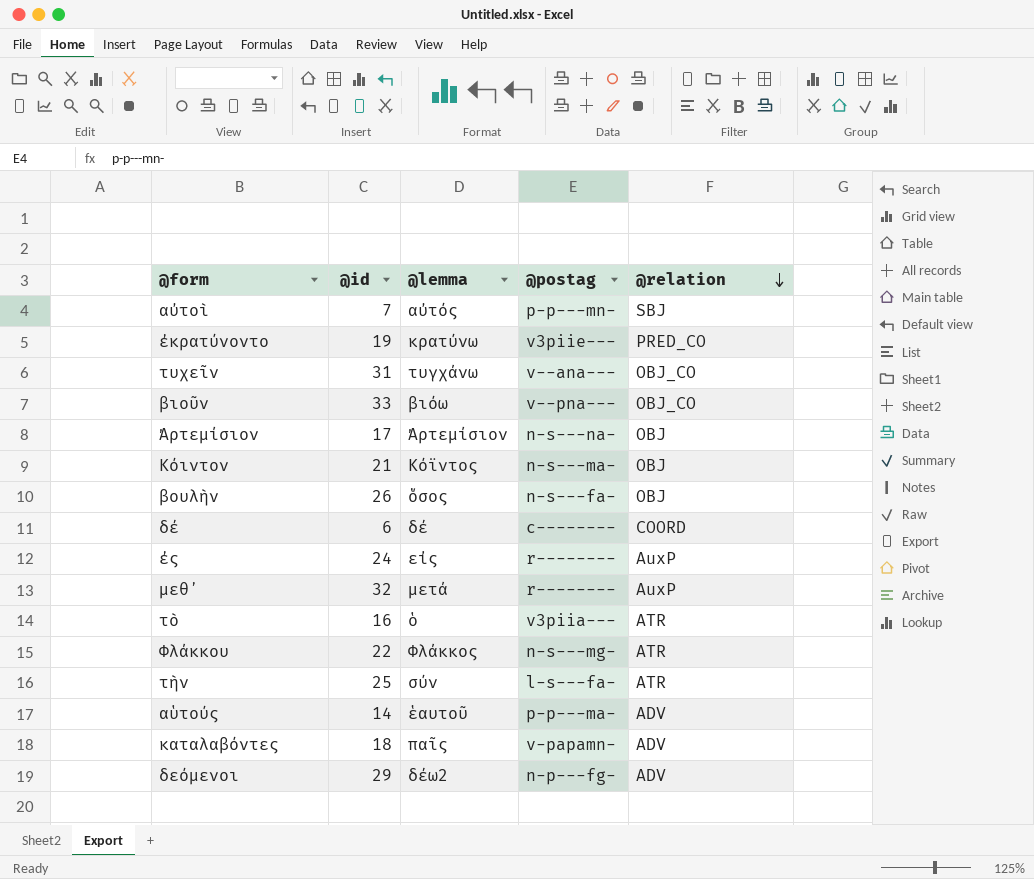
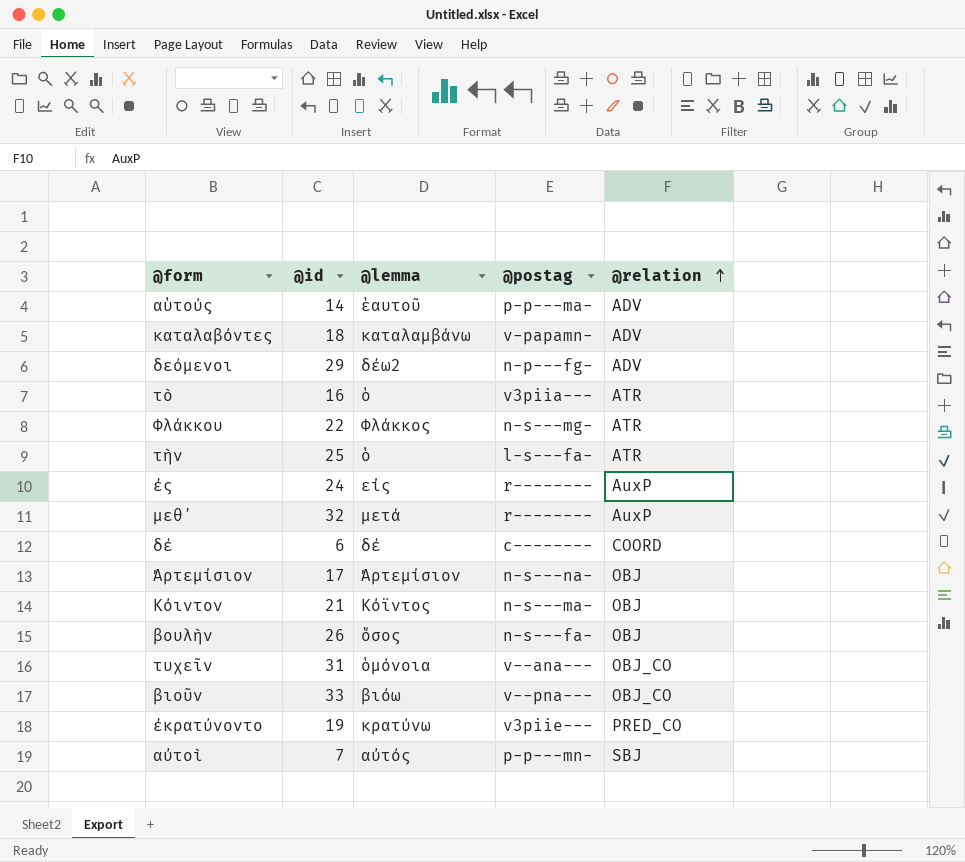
row order: @relation descending -> @relation ascending
καταλαβόντες | @lemma: παῖς -> καταλαμβάνω
τὴν | @lemma: σύν -> ὁ
τυχεῖν | @lemma: τυγχάνω -> ὁμόνοια

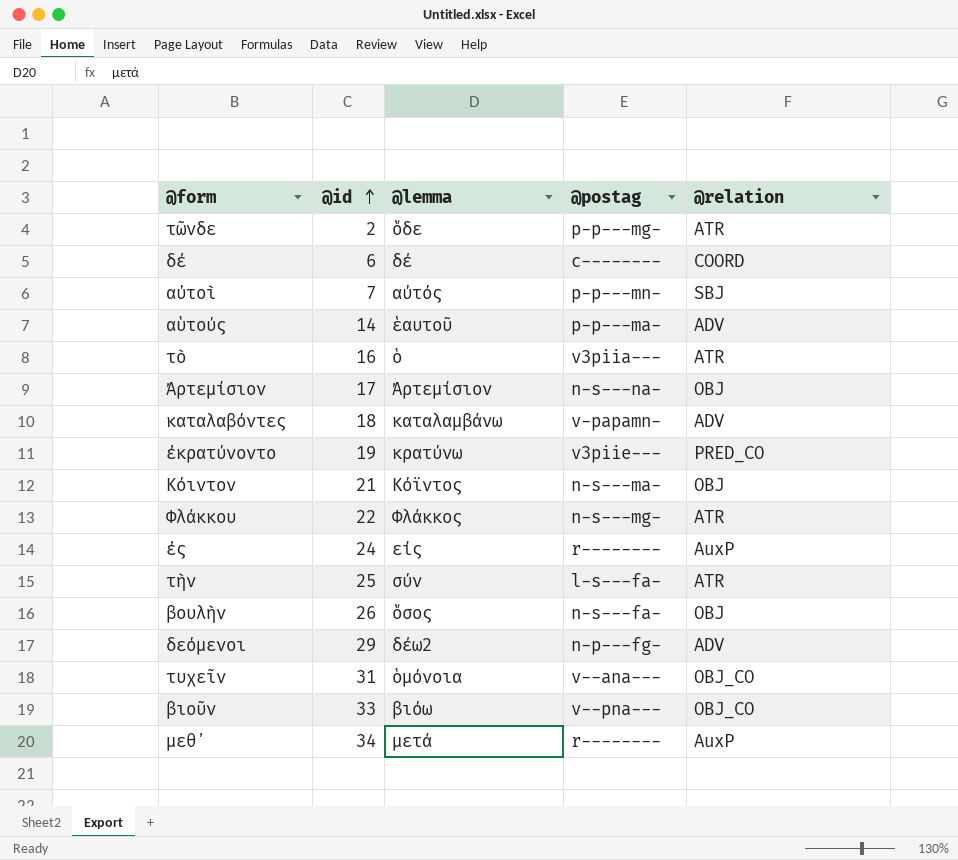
row order: @relation ascending -> @id ascending
row τῶνδε: none -> 2 | ὅδε | p-p---mg- | ATR
τὴν | @lemma: ὁ -> σύν
μεθʼ | @id: 32 -> 34

